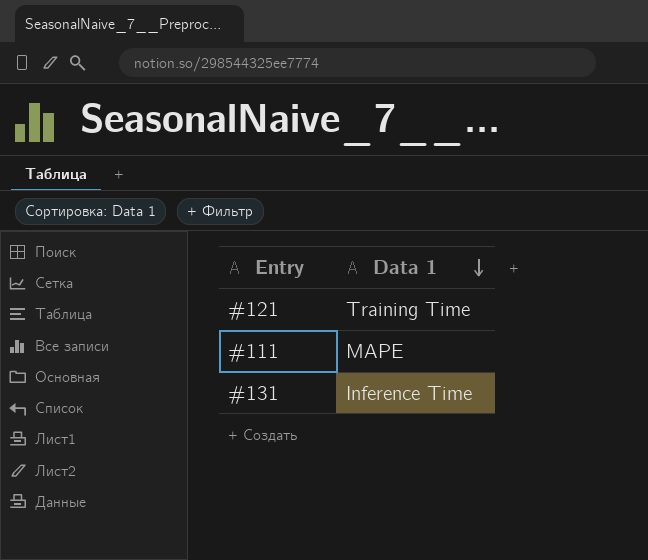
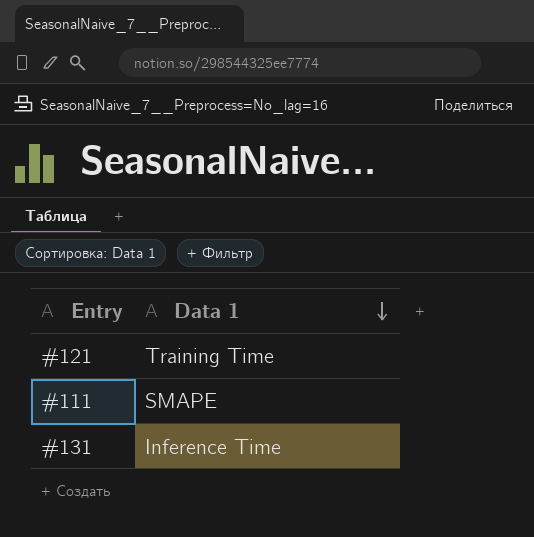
#111 | Data 1: MAPE -> SMAPE

